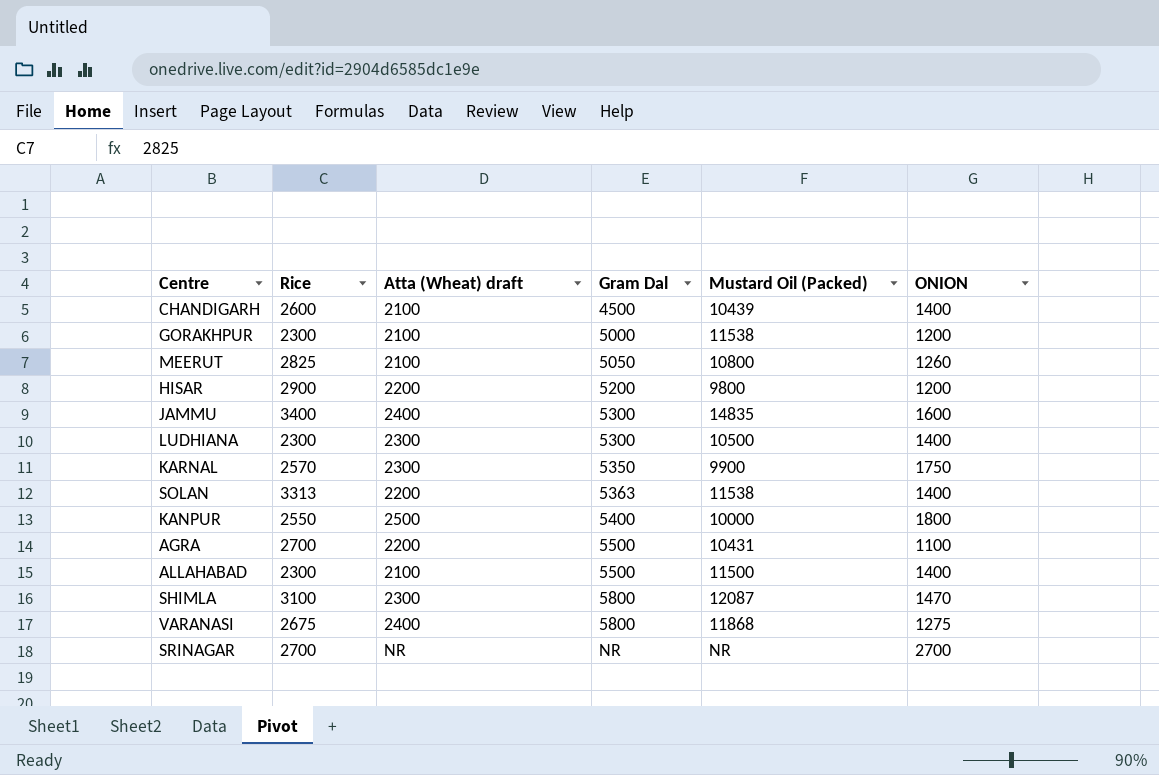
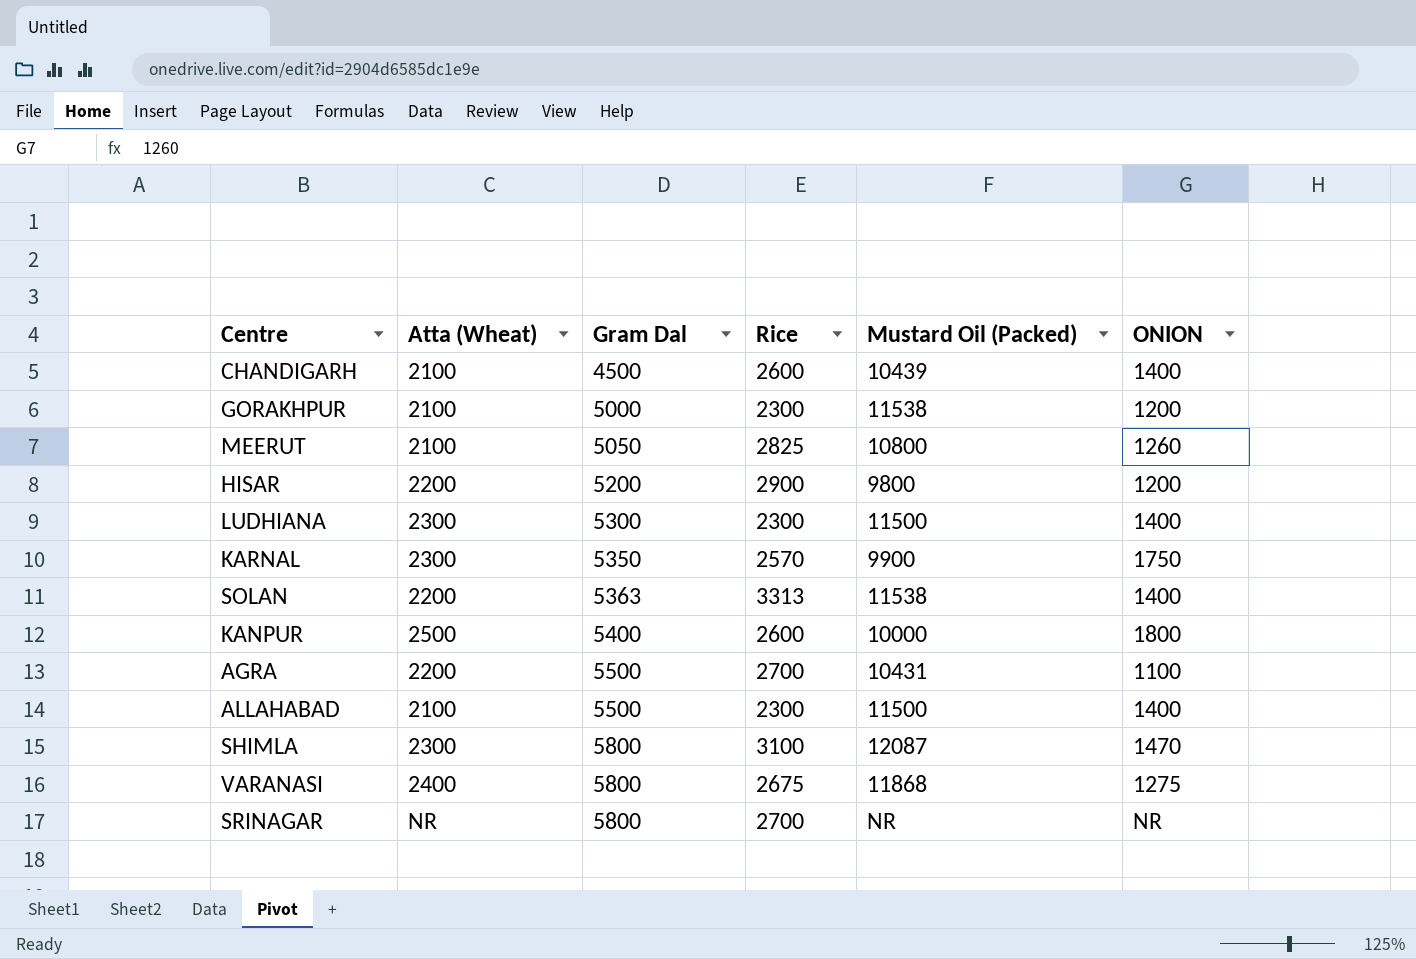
column name: Atta (Wheat) draft -> Atta (Wheat)
column Rice | position: 2 -> 4
row JAMMU: 3400 | 2400 | 5300 | 14835 | 1600 -> none
LUDHIANA | Mustard Oil (Packed): 10500 -> 11500
KANPUR | Rice: 2550 -> 2600
SRINAGAR | Gram Dal: NR -> 5800
SRINAGAR | ONION: 2700 -> NR

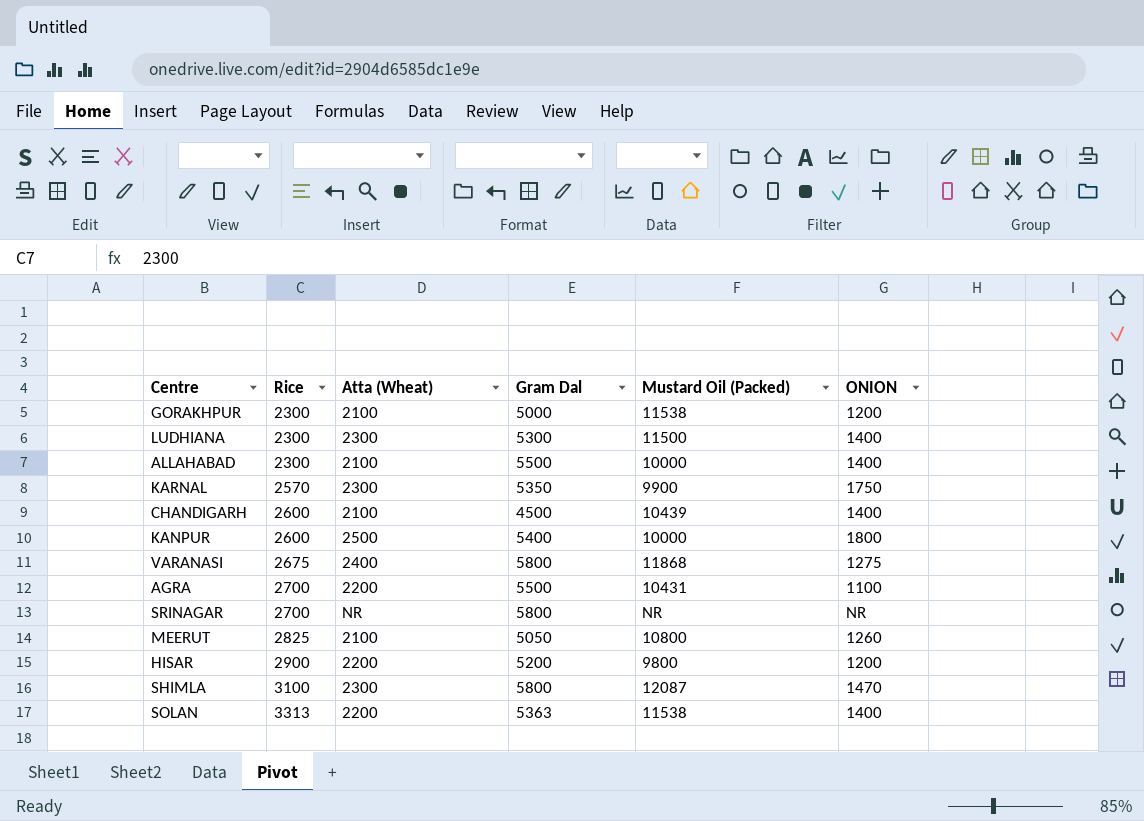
row order: Gram Dal ascending -> Rice ascending
column Rice | position: 4 -> 2
ALLAHABAD | Mustard Oil (Packed): 11500 -> 10000

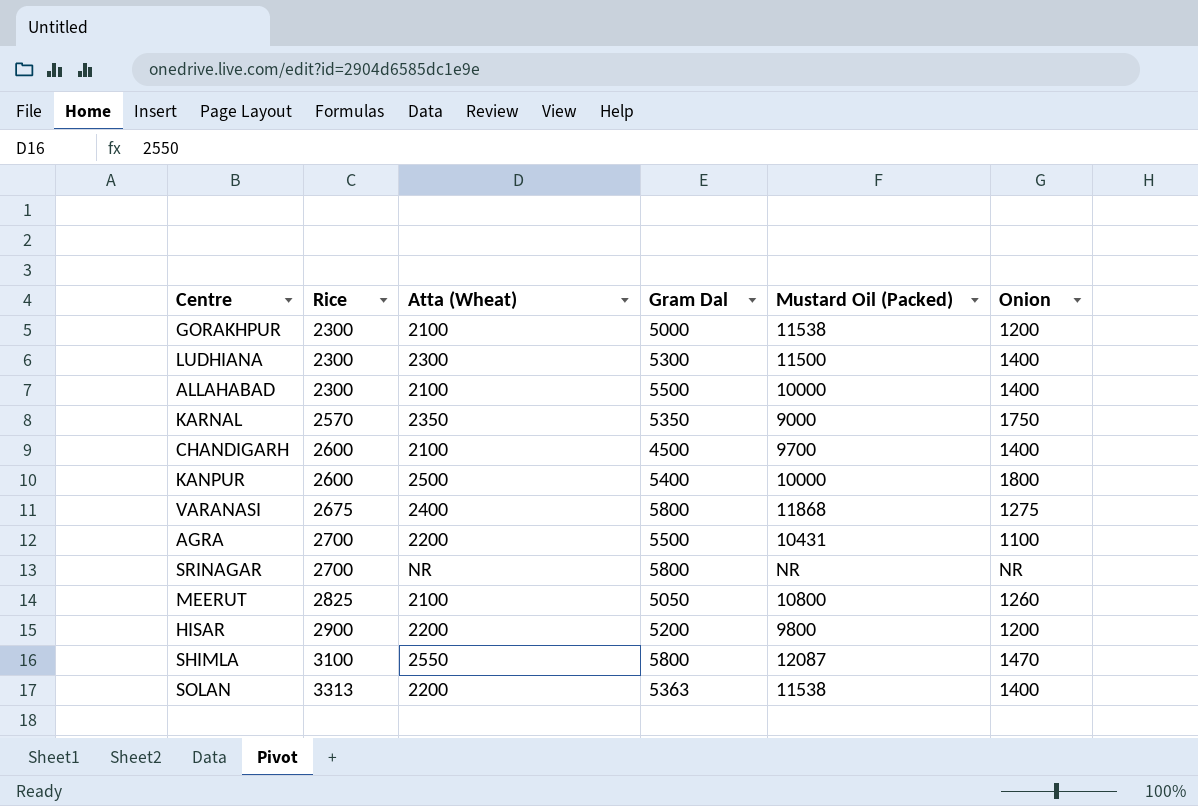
column name: ONION -> Onion
KARNAL | Atta (Wheat): 2300 -> 2350
KARNAL | Mustard Oil (Packed): 9900 -> 9000
CHANDIGARH | Mustard Oil (Packed): 10439 -> 9700
SHIMLA | Atta (Wheat): 2300 -> 2550

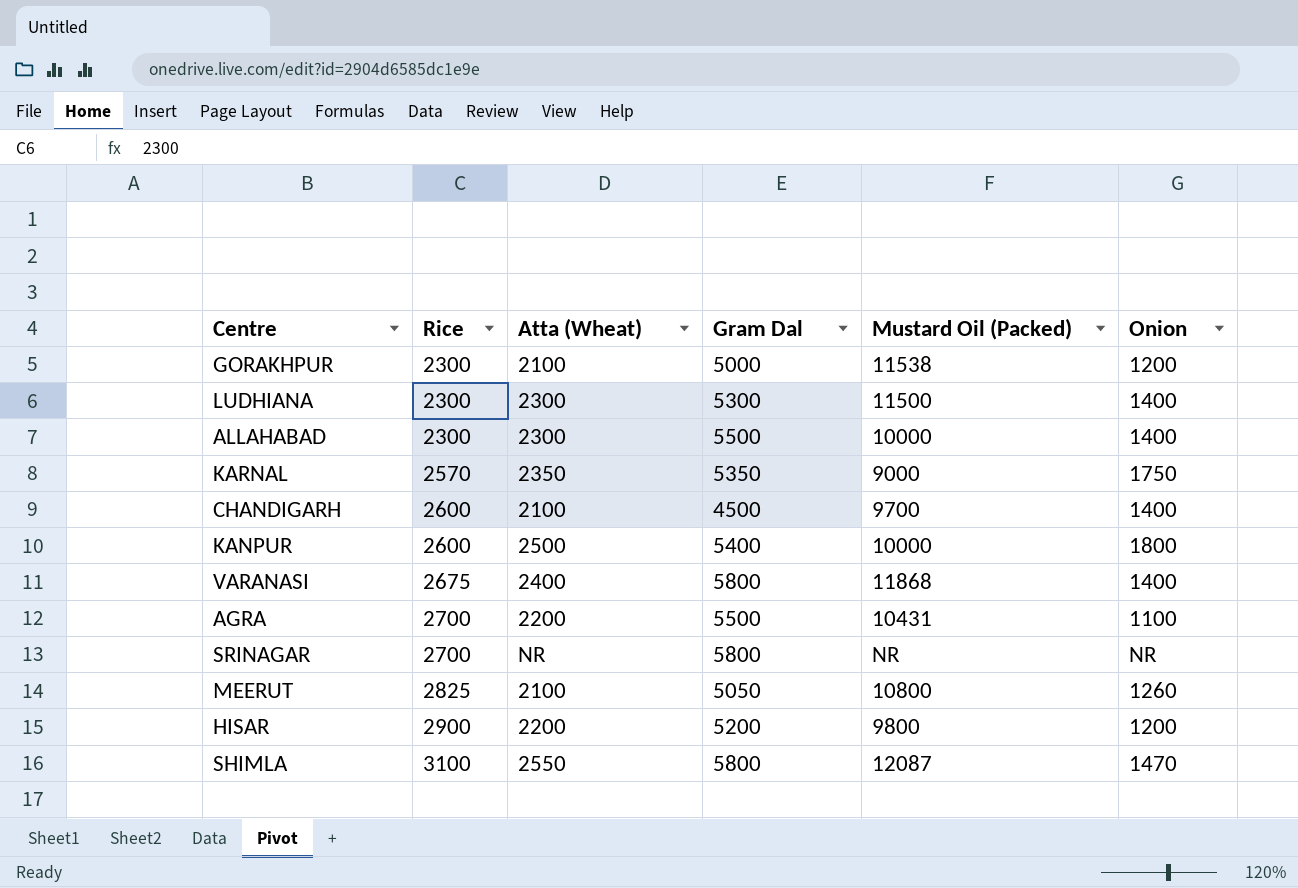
row SOLAN: 3313 | 2200 | 5363 | 11538 | 1400 -> none
ALLAHABAD | Atta (Wheat): 2100 -> 2300
VARANASI | Onion: 1275 -> 1400

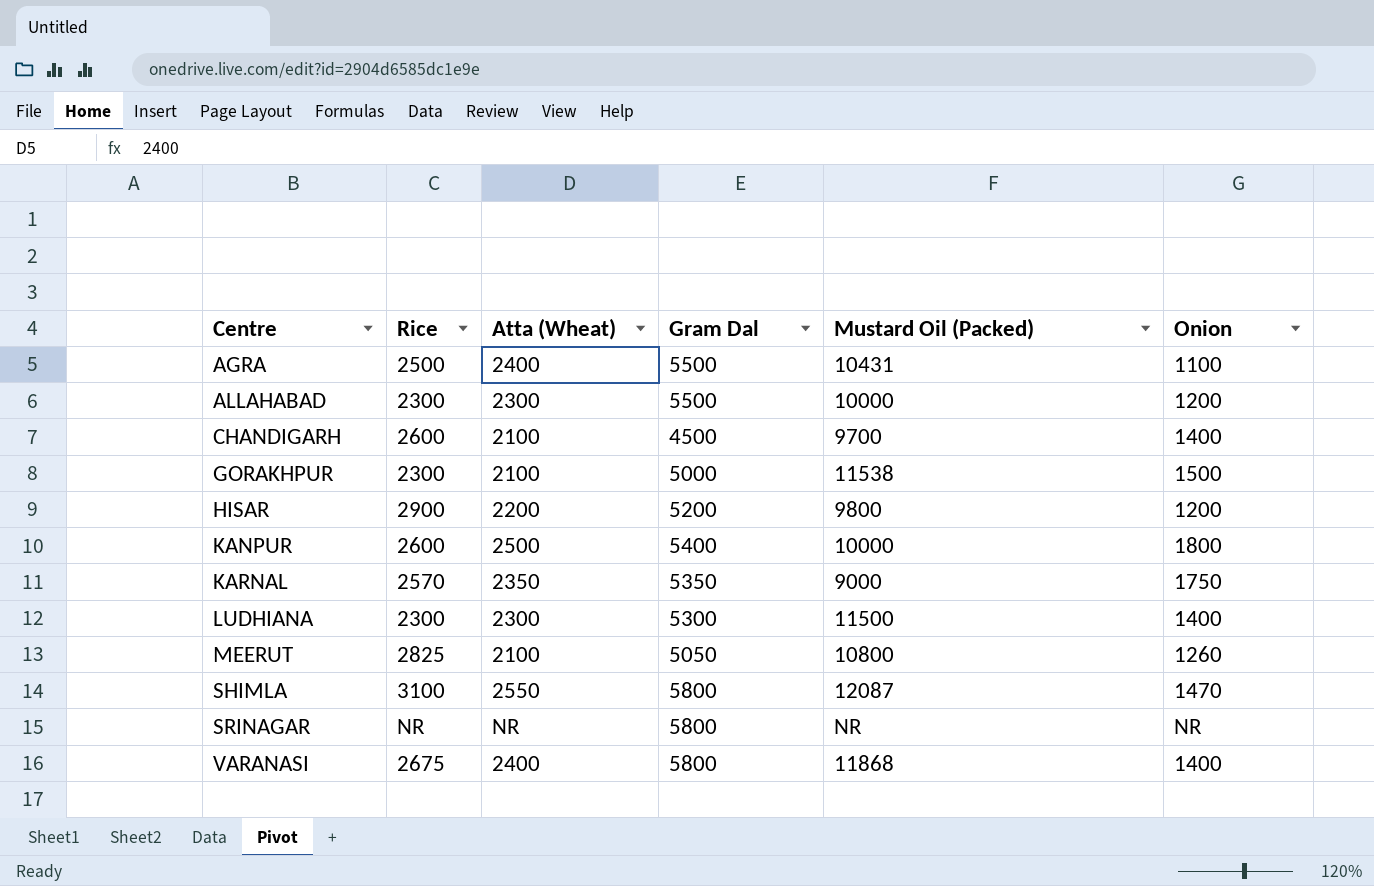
row order: Rice ascending -> Centre ascending
AGRA | Rice: 2700 -> 2500
AGRA | Atta (Wheat): 2200 -> 2400
ALLAHABAD | Onion: 1400 -> 1200
GORAKHPUR | Onion: 1200 -> 1500
SRINAGAR | Rice: 2700 -> NR

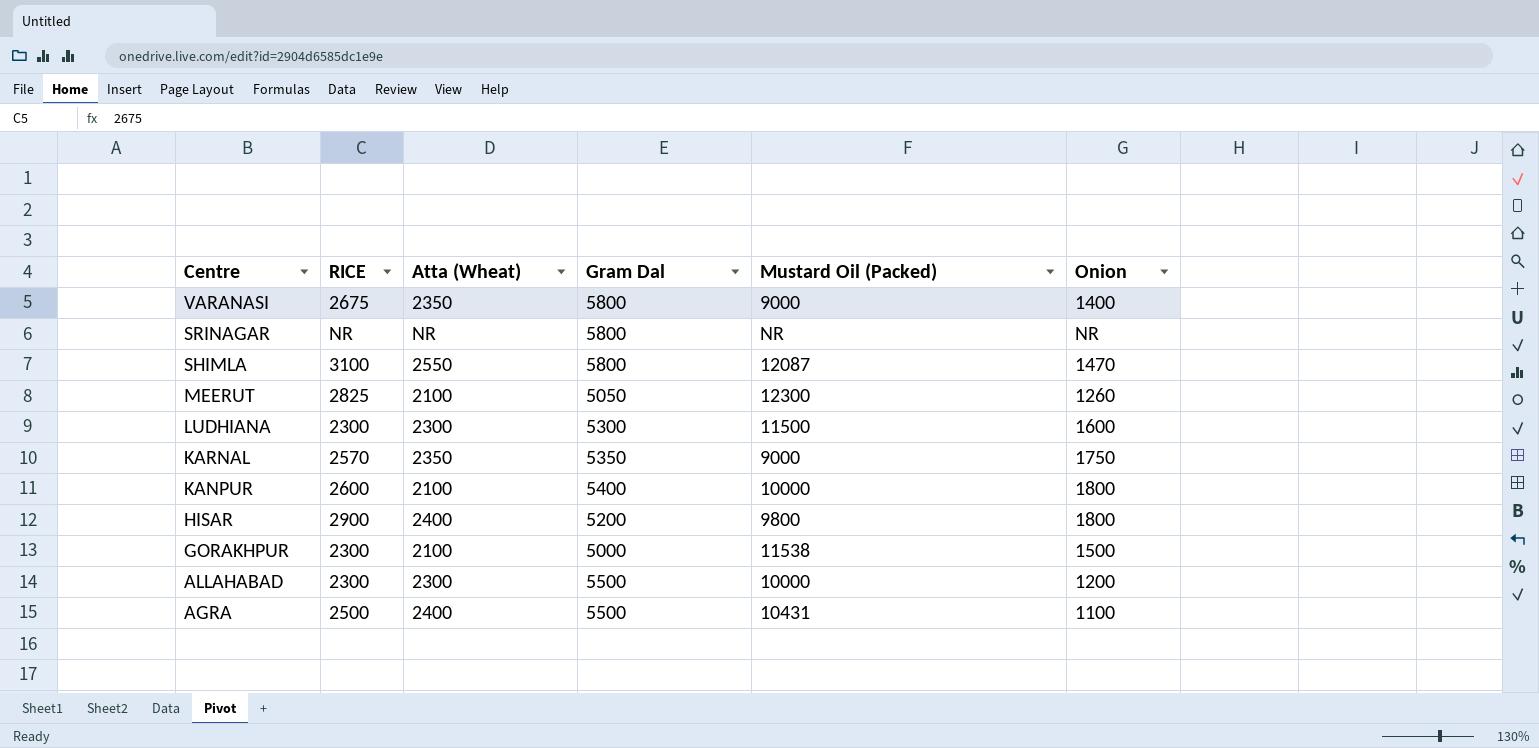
row order: Centre ascending -> Centre descending
column name: Rice -> RICE
row CHANDIGARH: 2600 | 2100 | 4500 | 9700 | 1400 -> none
VARANASI | Atta (Wheat): 2400 -> 2350
VARANASI | Mustard Oil (Packed): 11868 -> 9000
MEERUT | Mustard Oil (Packed): 10800 -> 12300
LUDHIANA | Onion: 1400 -> 1600
KANPUR | Atta (Wheat): 2500 -> 2100
HISAR | Atta (Wheat): 2200 -> 2400
HISAR | Onion: 1200 -> 1800

